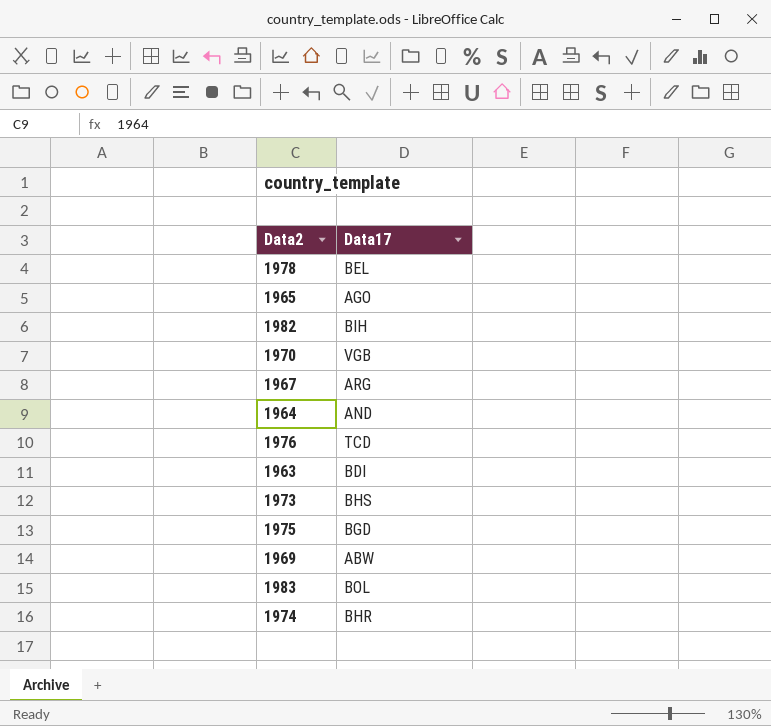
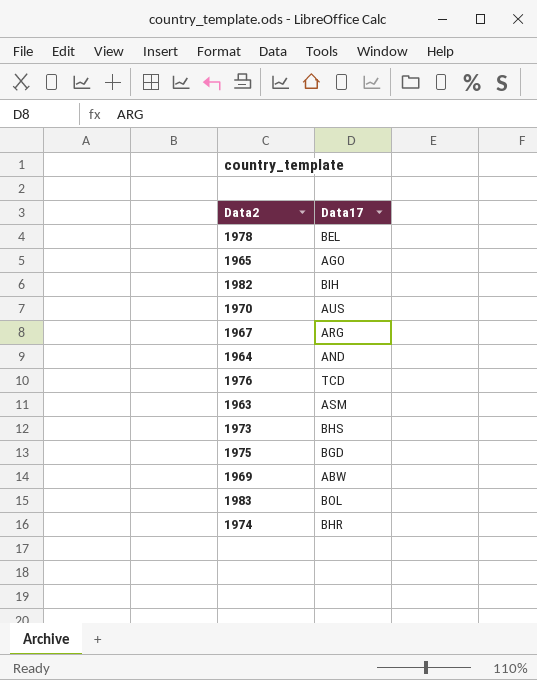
1970 | Data17: VGB -> AUS
1963 | Data17: BDI -> ASM

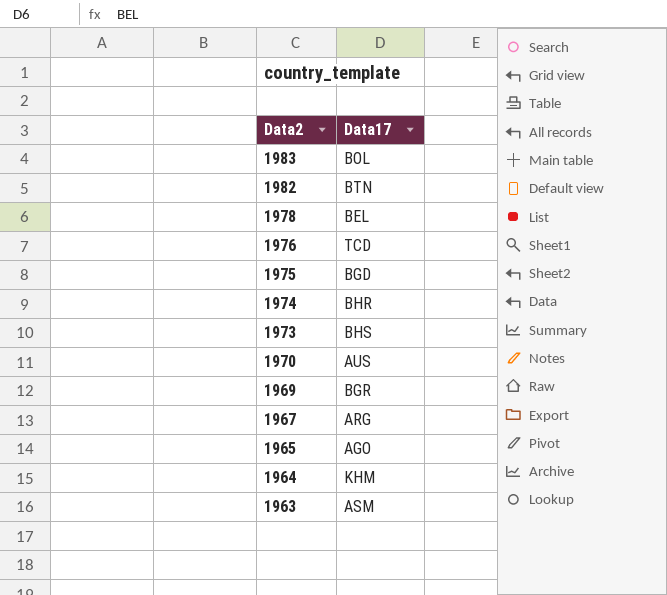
row order: none -> Data2 descending
1982 | Data17: BIH -> BTN
1969 | Data17: ABW -> BGR
1964 | Data17: AND -> KHM

